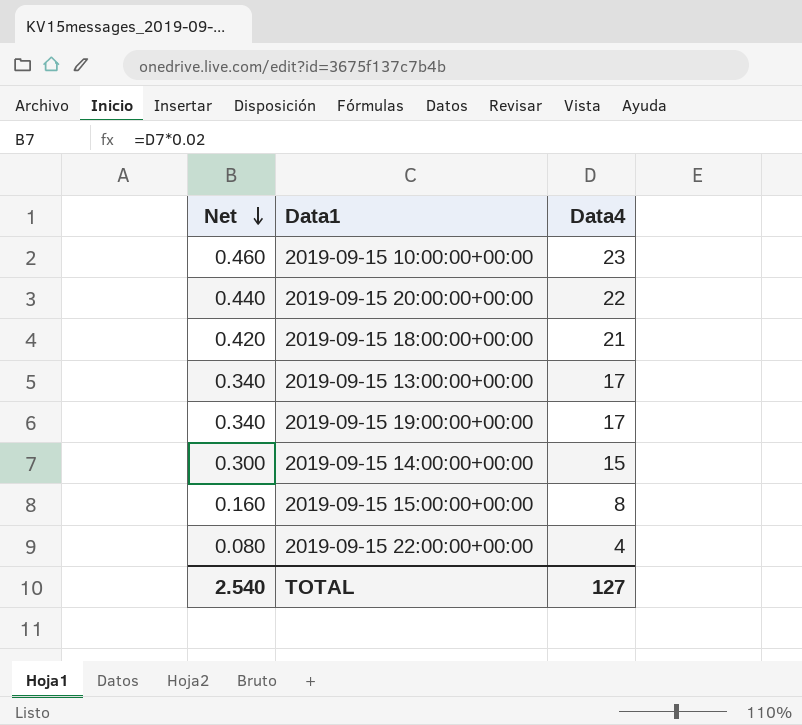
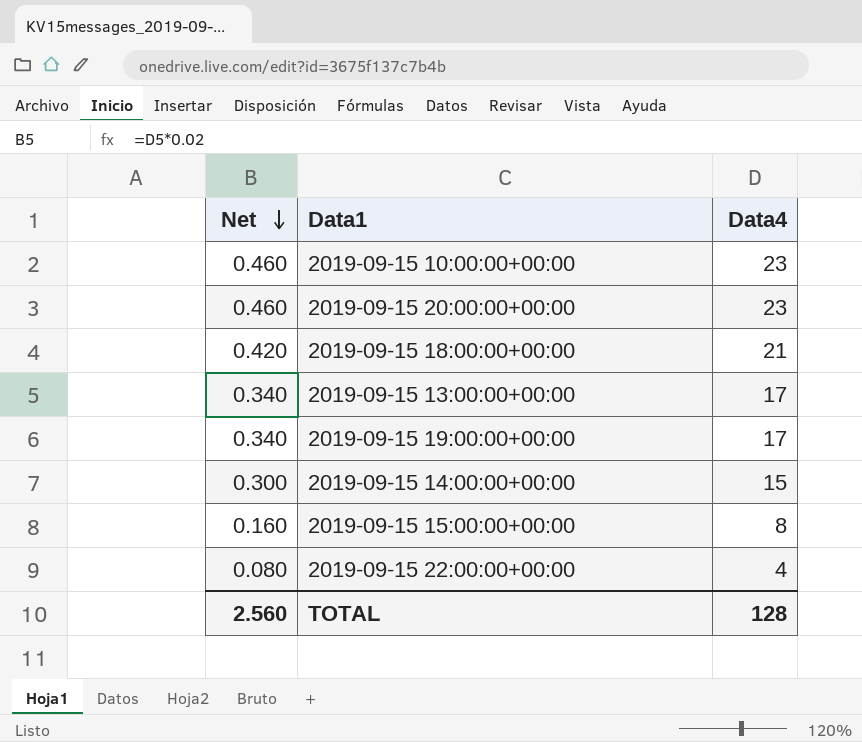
2019-09-15 20:00:00+00:00 | Net: 0.440 -> 0.460
2019-09-15 20:00:00+00:00 | Data4: 22 -> 23
TOTAL | Net: 2.540 -> 2.560
TOTAL | Data4: 127 -> 128

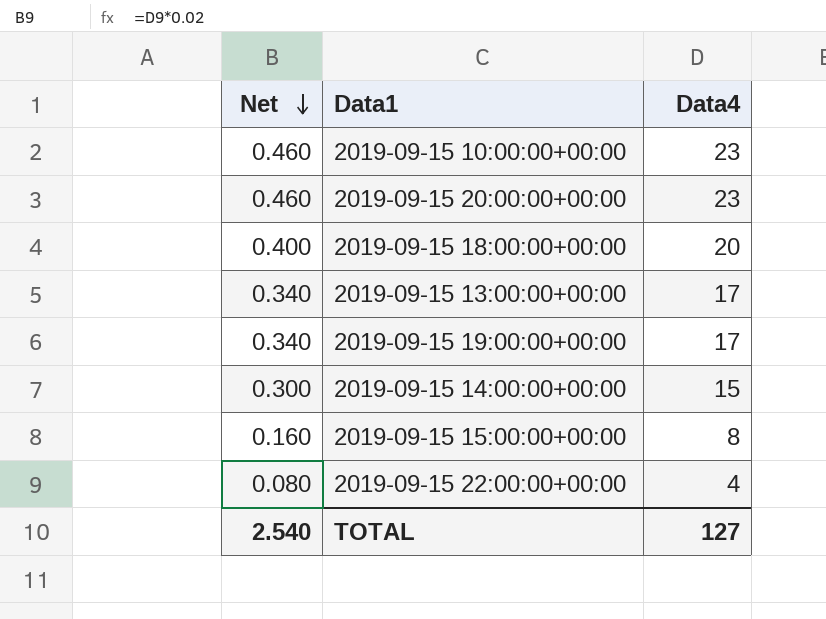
2019-09-15 18:00:00+00:00 | Net: 0.420 -> 0.400
2019-09-15 18:00:00+00:00 | Data4: 21 -> 20
TOTAL | Net: 2.560 -> 2.540
TOTAL | Data4: 128 -> 127

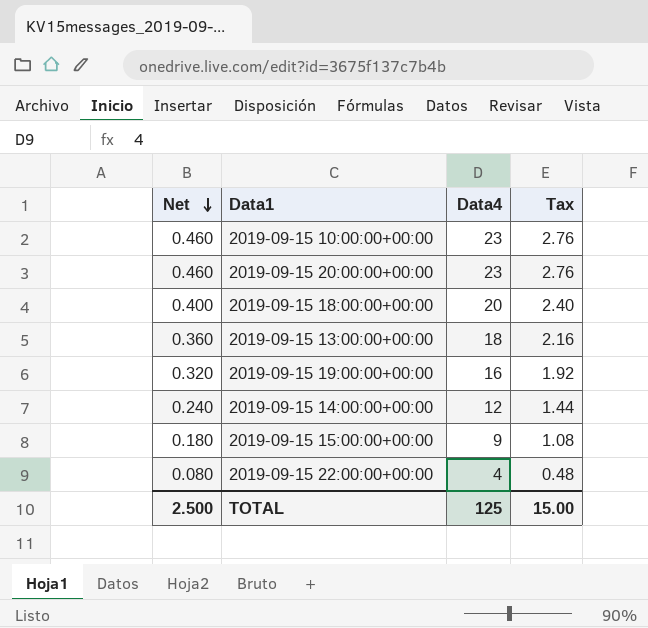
column Tax | formula: none -> [Data4] * 0.12
2019-09-15 13:00:00+00:00 | Net: 0.340 -> 0.360
2019-09-15 13:00:00+00:00 | Data4: 17 -> 18
2019-09-15 19:00:00+00:00 | Net: 0.340 -> 0.320
2019-09-15 19:00:00+00:00 | Data4: 17 -> 16
2019-09-15 14:00:00+00:00 | Net: 0.300 -> 0.240
2019-09-15 14:00:00+00:00 | Data4: 15 -> 12
2019-09-15 15:00:00+00:00 | Net: 0.160 -> 0.180
2019-09-15 15:00:00+00:00 | Data4: 8 -> 9
TOTAL | Net: 2.540 -> 2.500
TOTAL | Data4: 127 -> 125

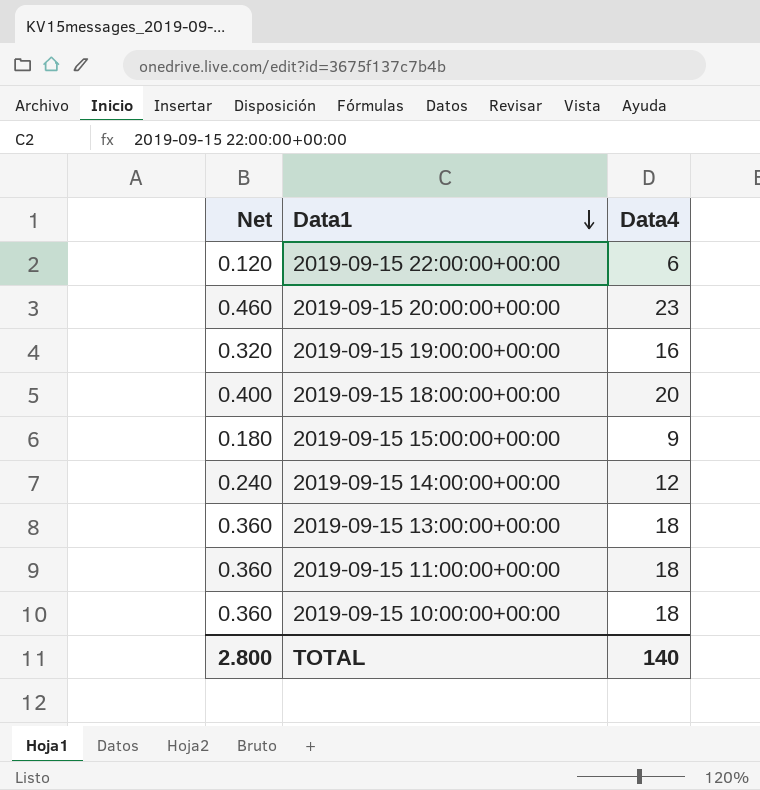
row order: Net descending -> Data1 descending
column Tax | formula: [Data4] * 0.12 -> none
2019-09-15 22:00:00+00:00 | Net: 0.080 -> 0.120
2019-09-15 22:00:00+00:00 | Data4: 4 -> 6
row 2019-09-15 11:00:00+00:00: none -> 0.360 | 18
2019-09-15 10:00:00+00:00 | Net: 0.460 -> 0.360
2019-09-15 10:00:00+00:00 | Data4: 23 -> 18
TOTAL | Net: 2.500 -> 2.800
TOTAL | Data4: 125 -> 140

